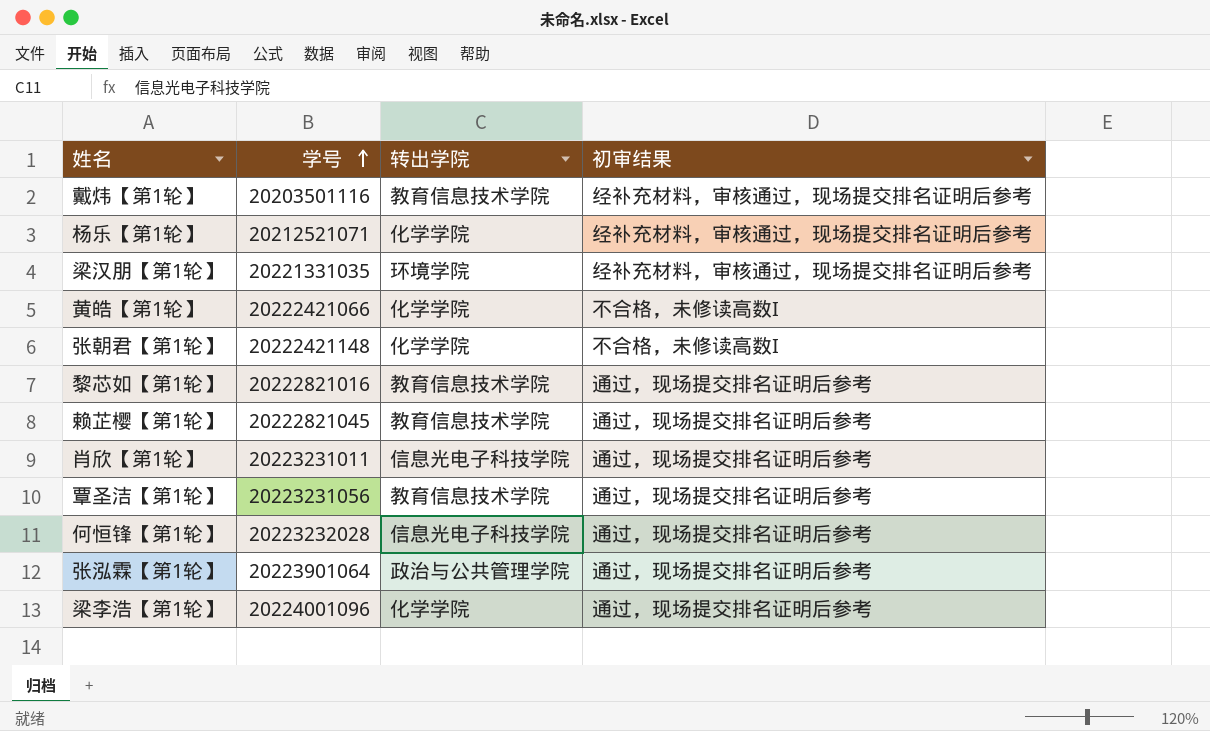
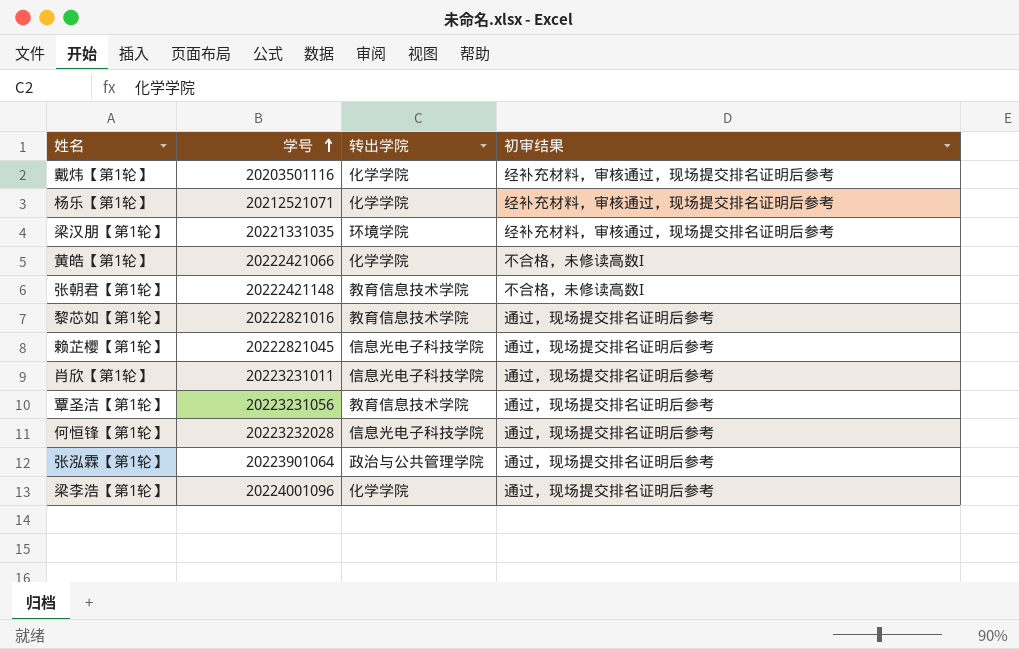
戴炜【第1轮】 | 转出学院: 教育信息技术学院 -> 化学学院
张朝君【第1轮】 | 转出学院: 化学学院 -> 教育信息技术学院
赖芷樱【第1轮】 | 转出学院: 教育信息技术学院 -> 信息光电子科技学院

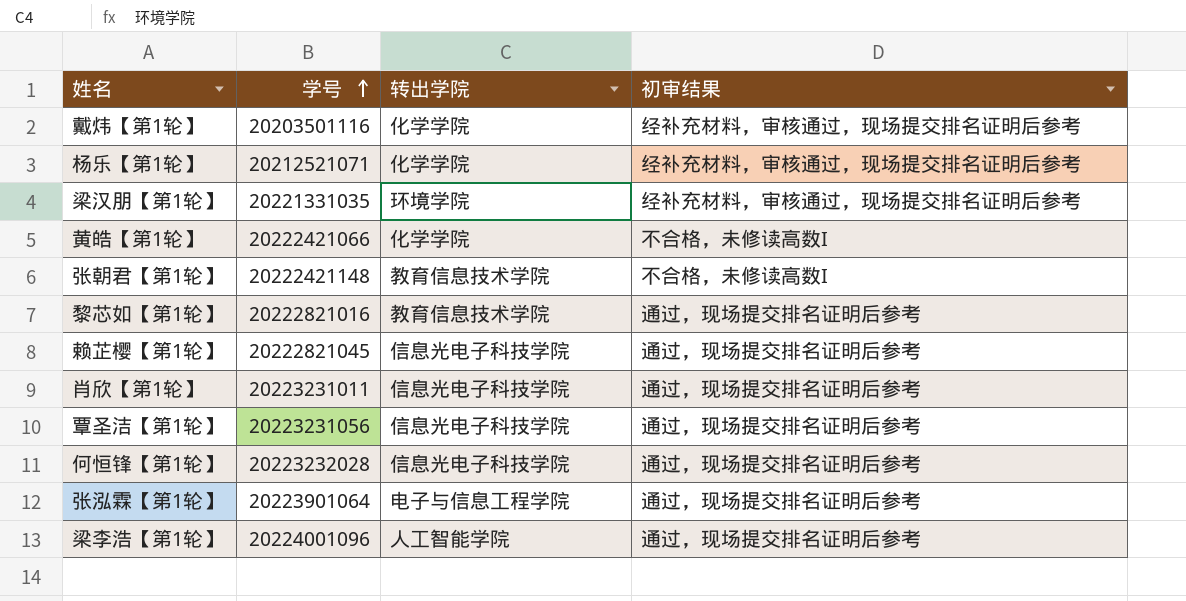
覃圣洁【第1轮】 | 转出学院: 教育信息技术学院 -> 信息光电子科技学院
张泓霖【第1轮】 | 转出学院: 政治与公共管理学院 -> 电子与信息工程学院
梁李浩【第1轮】 | 转出学院: 化学学院 -> 人工智能学院

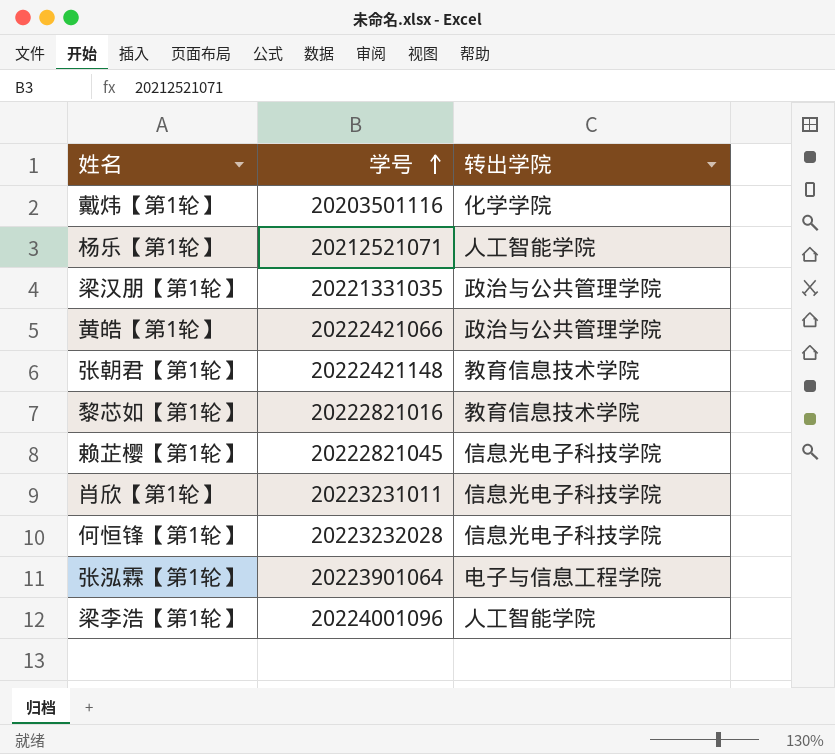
column 初审结果 | position: 4 -> none
row 覃圣洁【第1轮】: 20223231056 | 信息光电子科技学院 | 通过，现场提交排名证明后参考 -> none
杨乐【第1轮】 | 转出学院: 化学学院 -> 人工智能学院
梁汉朋【第1轮】 | 转出学院: 环境学院 -> 政治与公共管理学院
黄皓【第1轮】 | 转出学院: 化学学院 -> 政治与公共管理学院

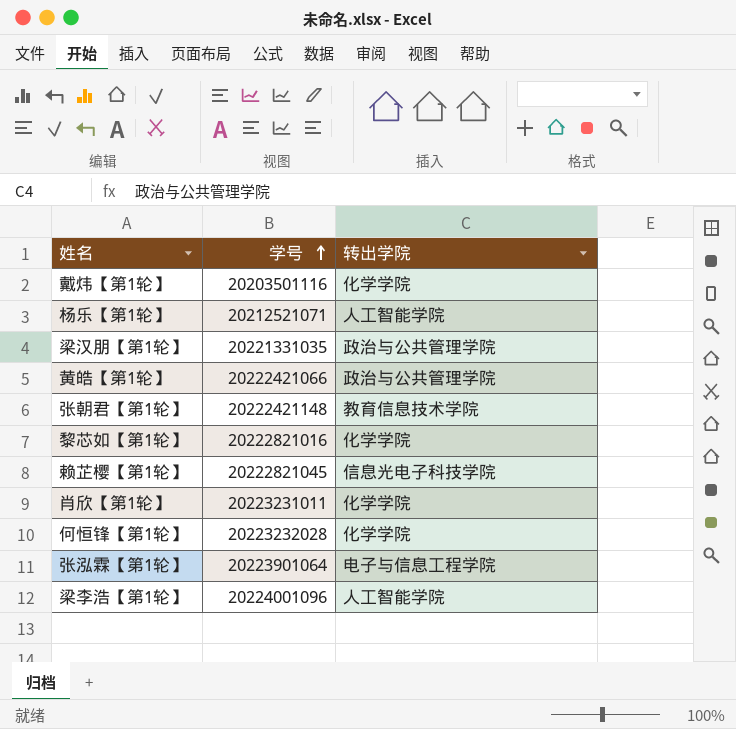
黎芯如【第1轮】 | 转出学院: 教育信息技术学院 -> 化学学院
肖欣【第1轮】 | 转出学院: 信息光电子科技学院 -> 化学学院
何恒锋【第1轮】 | 转出学院: 信息光电子科技学院 -> 化学学院

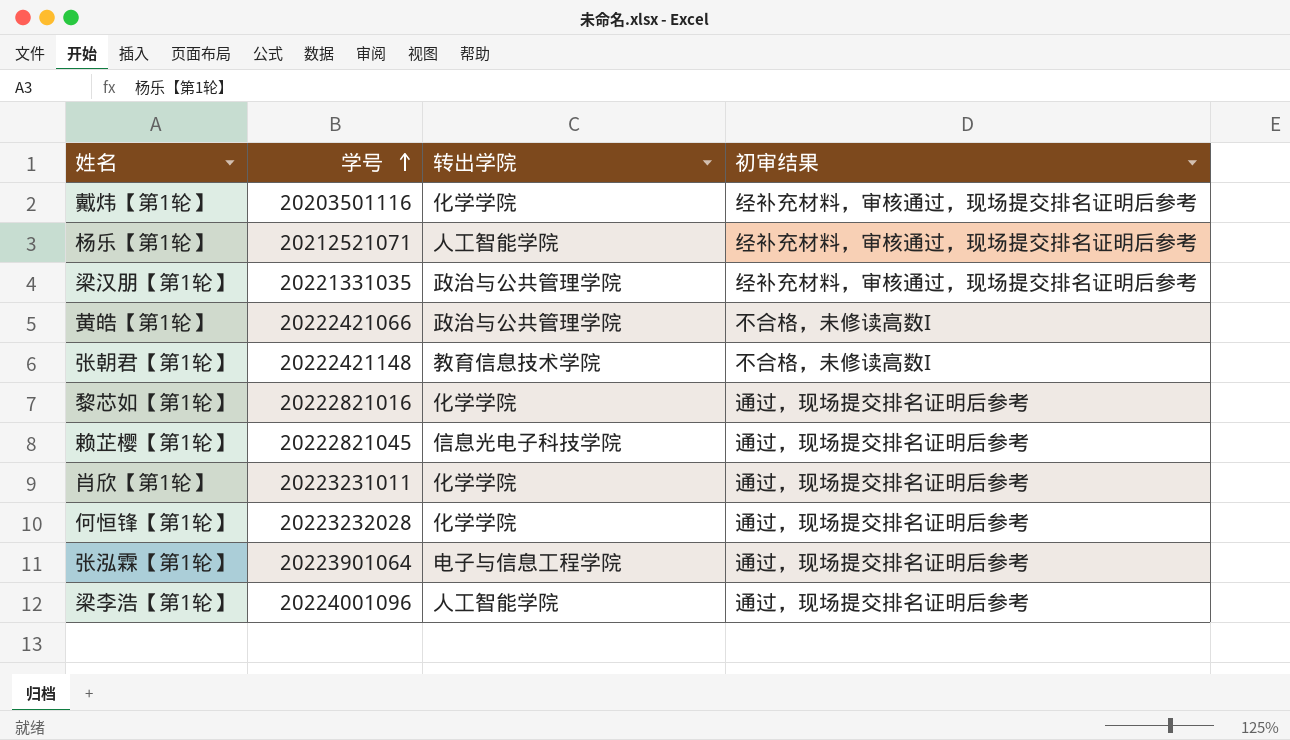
column 初审结果 | position: none -> 4

